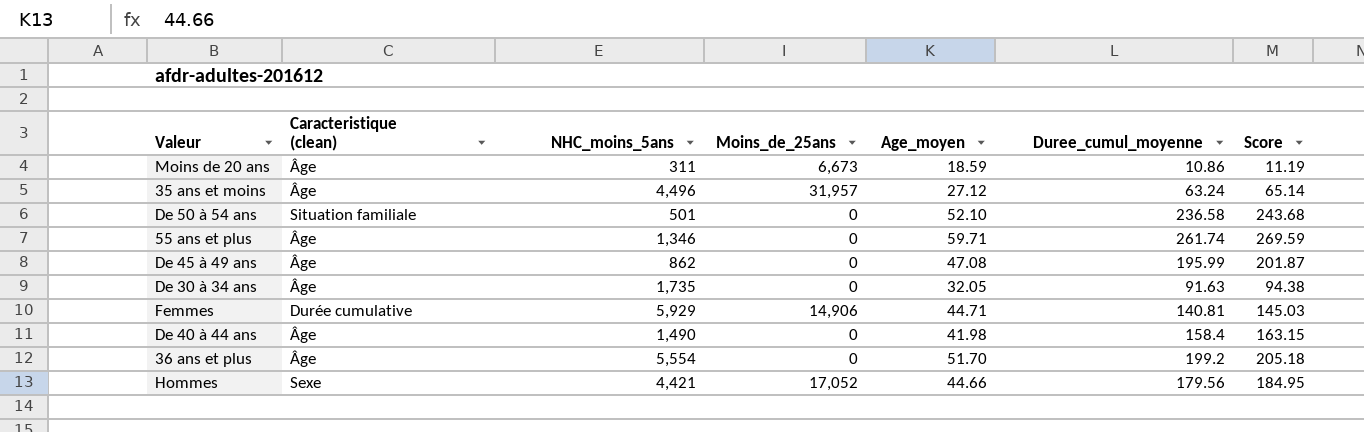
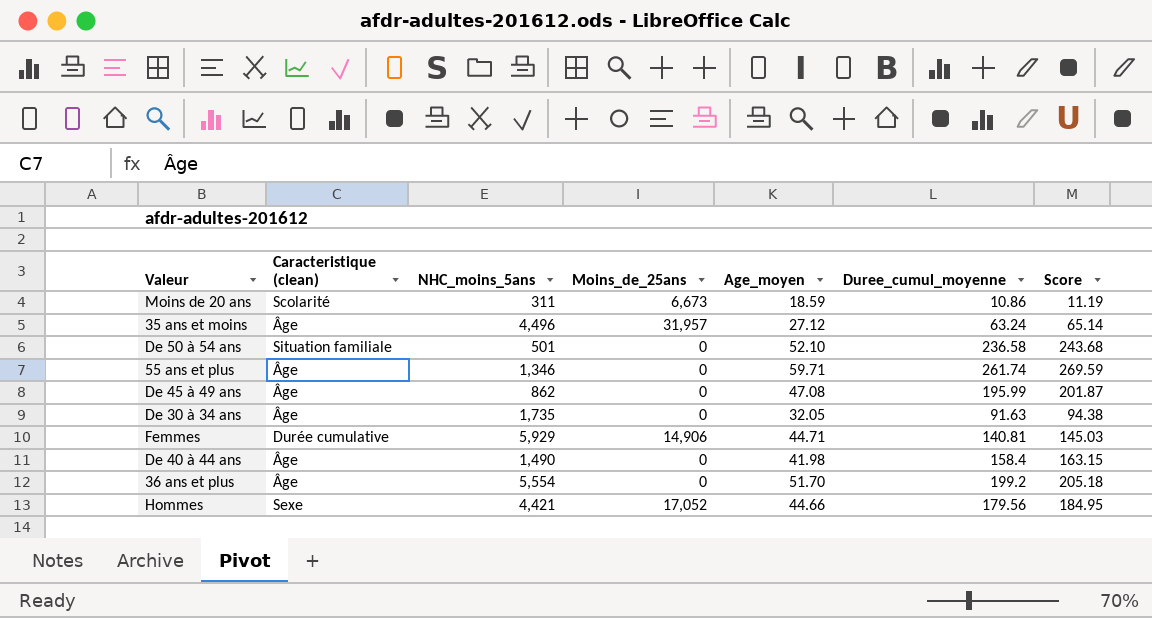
Moins de 20 ans | Caracteristique (clean): Âge -> Scolarité

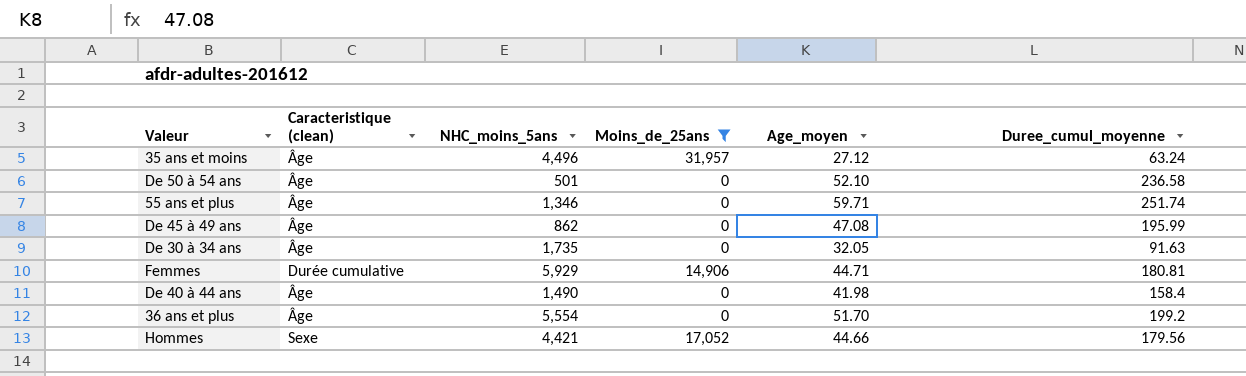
filter: none -> Moins_de_25ans != 6,673
column Score | formula: [Duree_cumul_moyenne] * 1.03 -> none
De 50 à 54 ans | Caracteristique (clean): Situation familiale -> Âge
55 ans et plus | Duree_cumul_moyenne: 261.74 -> 251.74
Femmes | Duree_cumul_moyenne: 140.81 -> 180.81

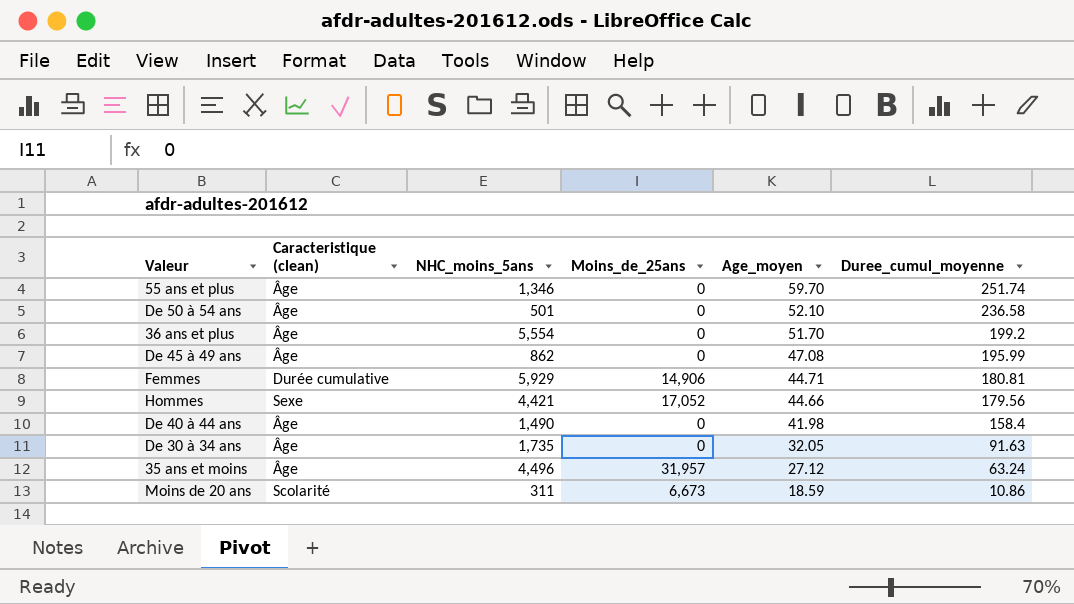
filter: Moins_de_25ans != 6,673 -> none
row order: none -> Age_moyen descending
55 ans et plus | Age_moyen: 59.71 -> 59.70

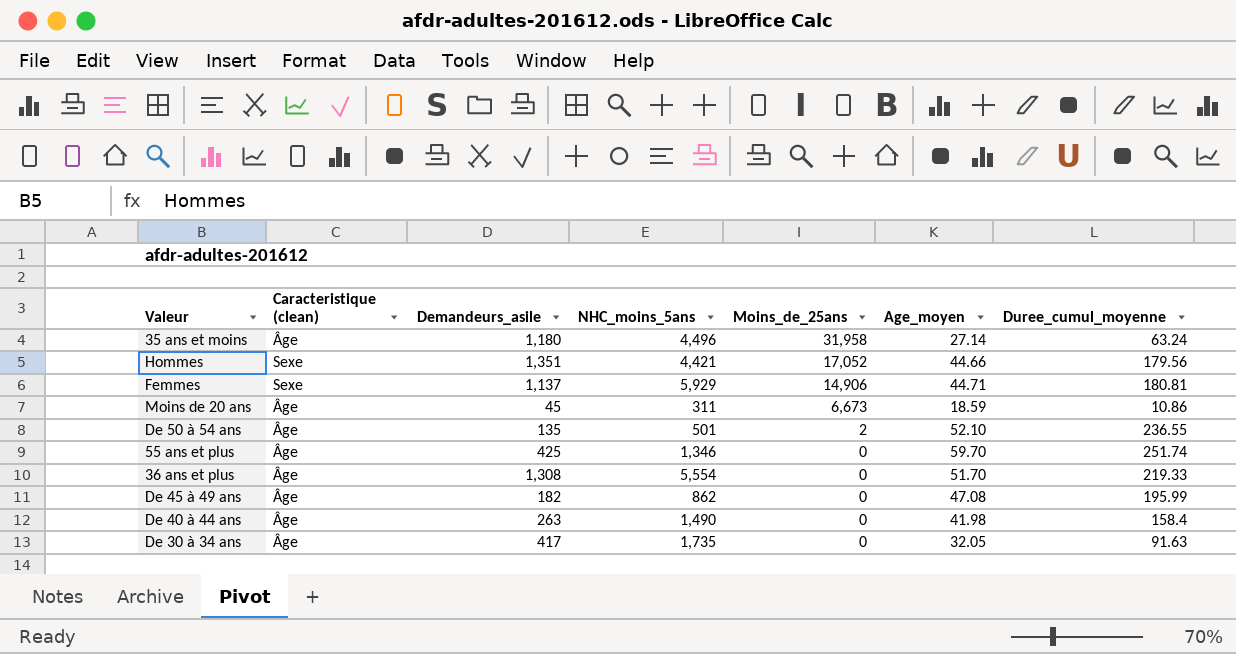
row order: Age_moyen descending -> Moins_de_25ans descending
column Demandeurs_asile | position: none -> 3
35 ans et moins | Moins_de_25ans: 31,957 -> 31,958
35 ans et moins | Age_moyen: 27.12 -> 27.14
Femmes | Caracteristique (clean): Durée cumulative -> Sexe
Moins de 20 ans | Caracteristique (clean): Scolarité -> Âge
De 50 à 54 ans | Moins_de_25ans: 0 -> 2
De 50 à 54 ans | Duree_cumul_moyenne: 236.58 -> 236.55
36 ans et plus | Duree_cumul_moyenne: 199.2 -> 219.33

